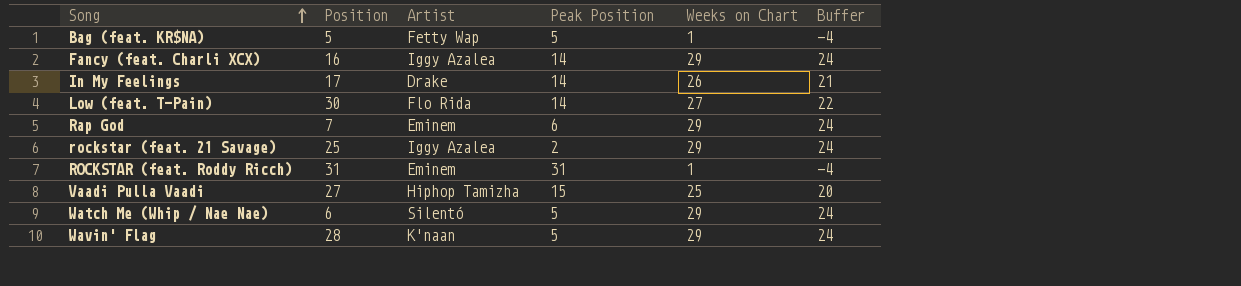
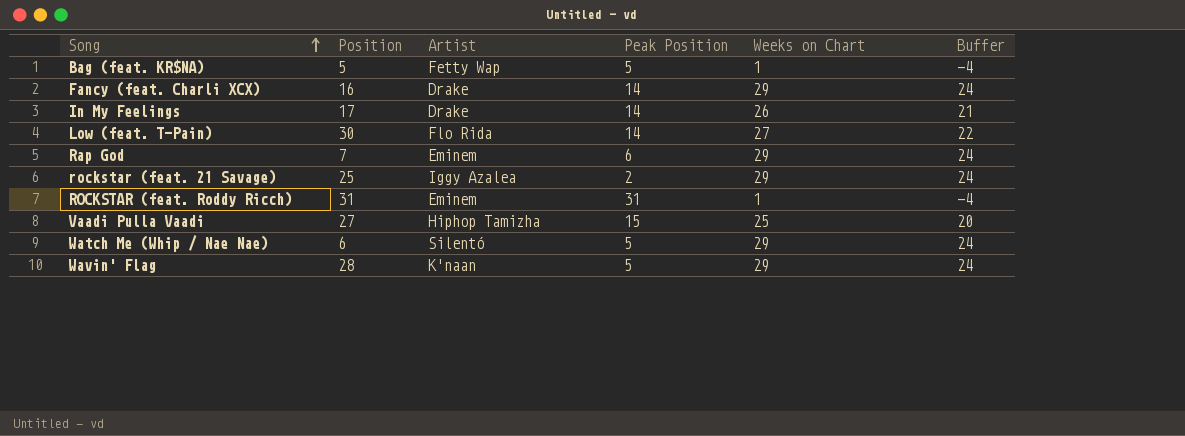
Fancy (feat. Charli XCX) | Artist: Iggy Azalea -> Drake

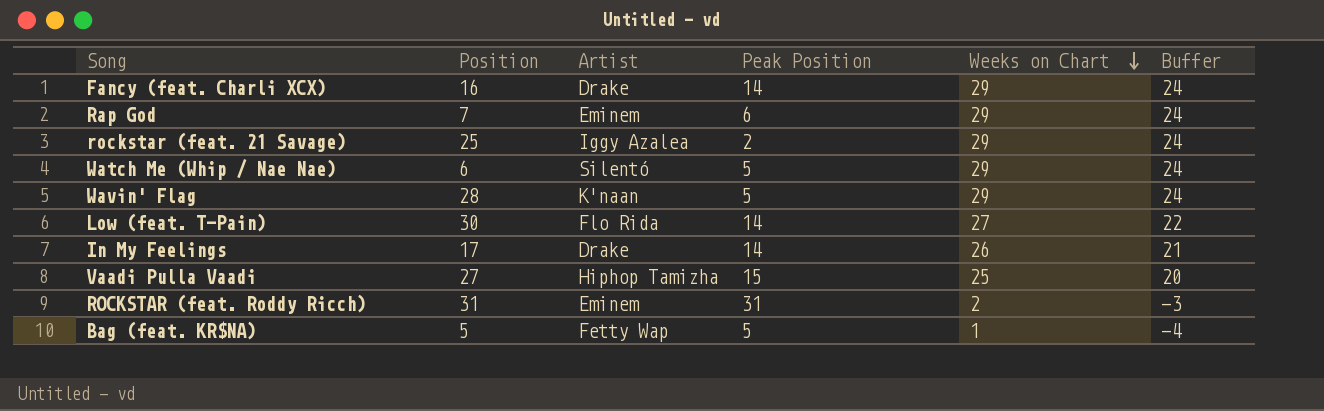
row order: Song ascending -> Weeks on Chart descending
ROCKSTAR (feat. Roddy Ricch) | Weeks on Chart: 1 -> 2
ROCKSTAR (feat. Roddy Ricch) | Buffer: -4 -> -3

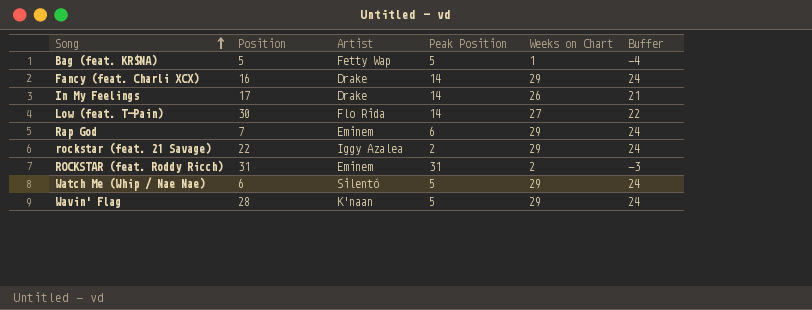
row order: Weeks on Chart descending -> Song ascending
row Vaadi Pulla Vaadi: 27 | Hiphop Tamizha | 15 | 25 | 20 -> none
rockstar (feat. 21 Savage) | Position: 25 -> 22

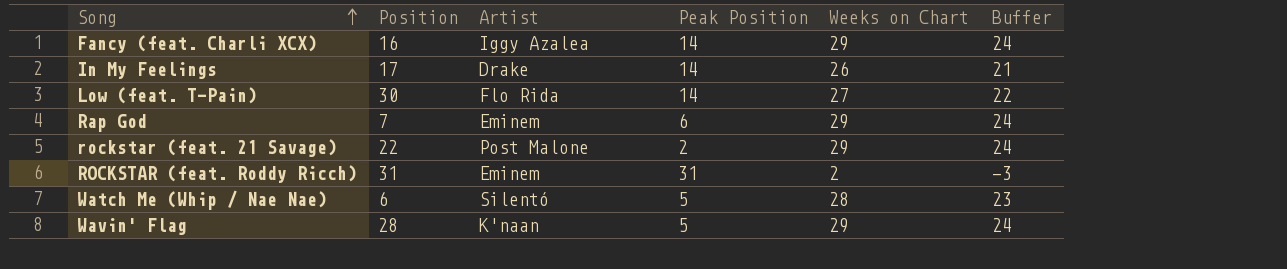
row Bag (feat. KR$NA): 5 | Fetty Wap | 5 | 1 | -4 -> none
Fancy (feat. Charli XCX) | Artist: Drake -> Iggy Azalea
rockstar (feat. 21 Savage) | Artist: Iggy Azalea -> Post Malone
Watch Me (Whip / Nae Nae) | Weeks on Chart: 29 -> 28
Watch Me (Whip / Nae Nae) | Buffer: 24 -> 23

